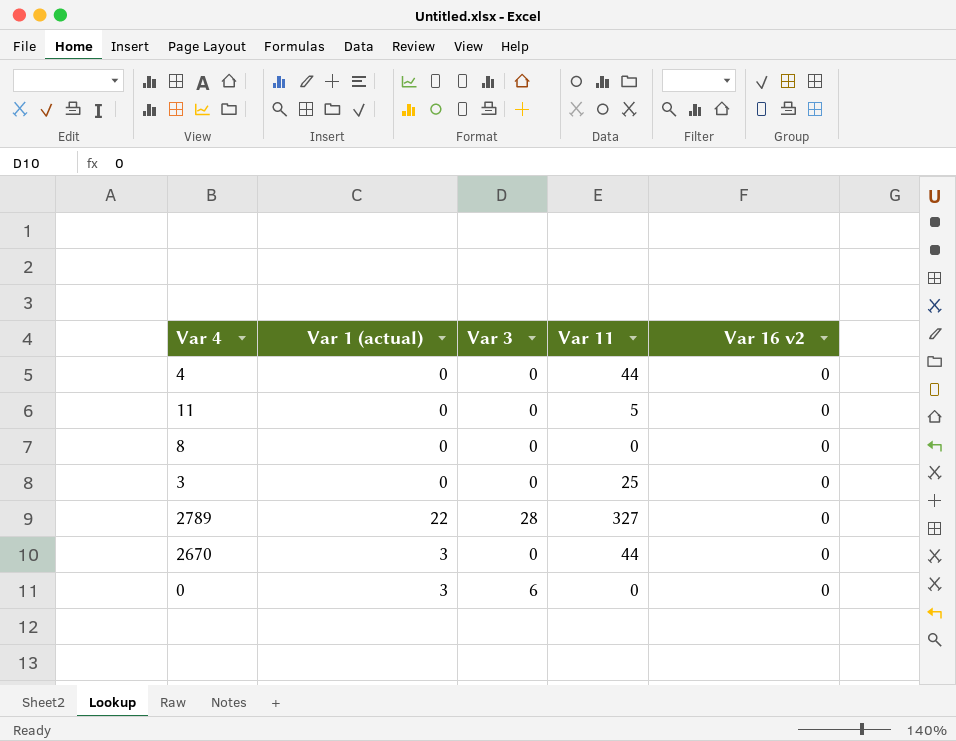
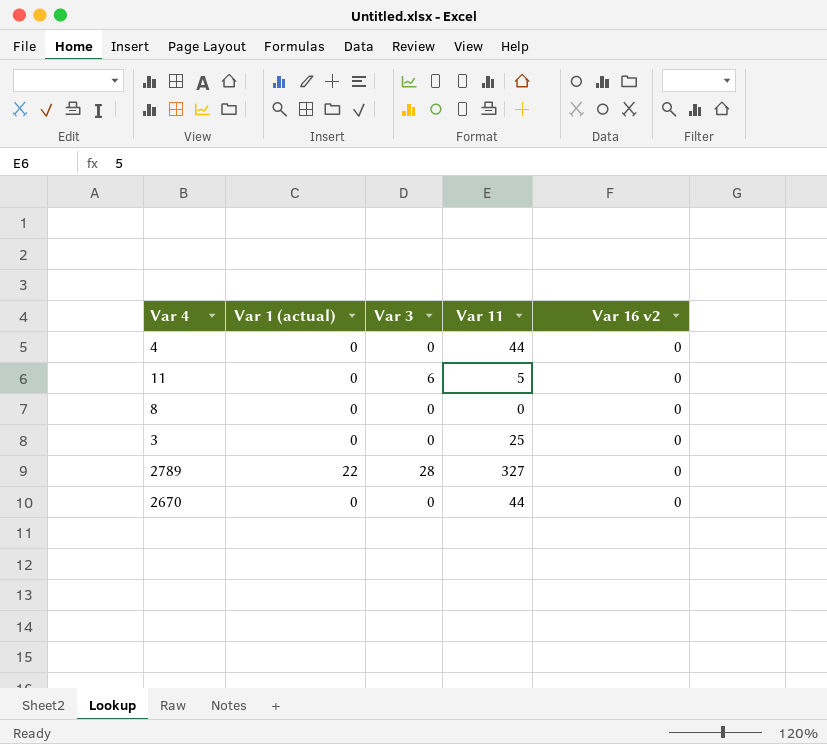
row 0: 3 | 6 | 0 | 0 -> none
11 | Var 3: 0 -> 6
2670 | Var 1 (actual): 3 -> 0

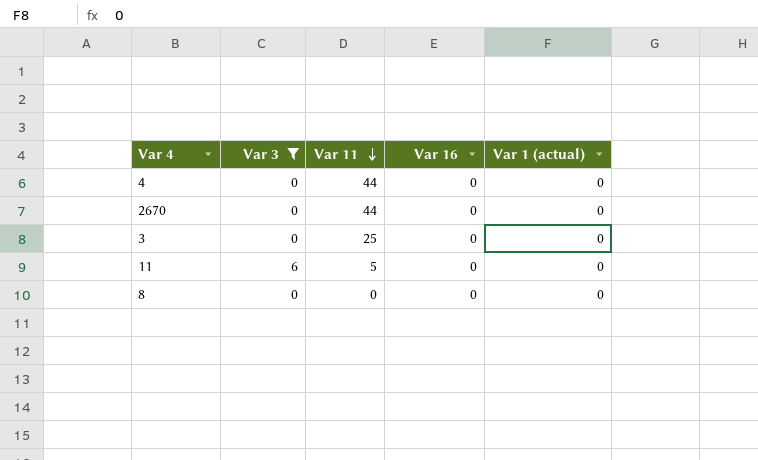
filter: none -> Var 3 != 28
row order: none -> Var 11 descending
column name: Var 16 v2 -> Var 16
column Var 1 (actual) | position: 2 -> 5

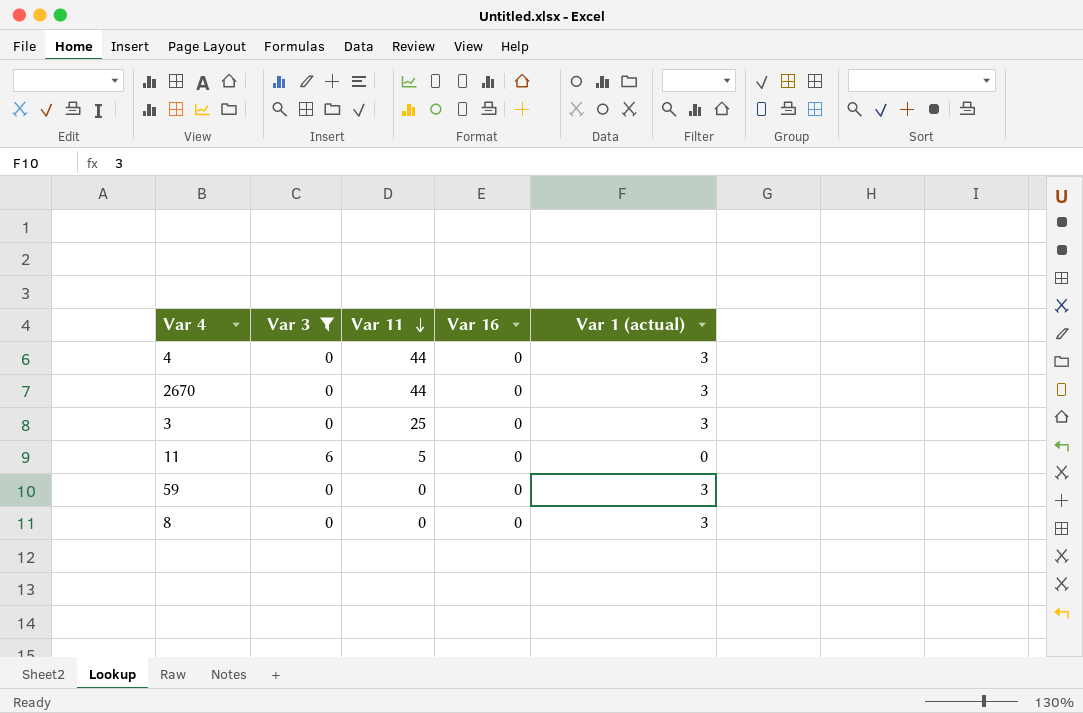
4 | Var 1 (actual): 0 -> 3
2670 | Var 1 (actual): 0 -> 3
3 | Var 1 (actual): 0 -> 3
row 59: none -> 0 | 0 | 0 | 3
8 | Var 1 (actual): 0 -> 3

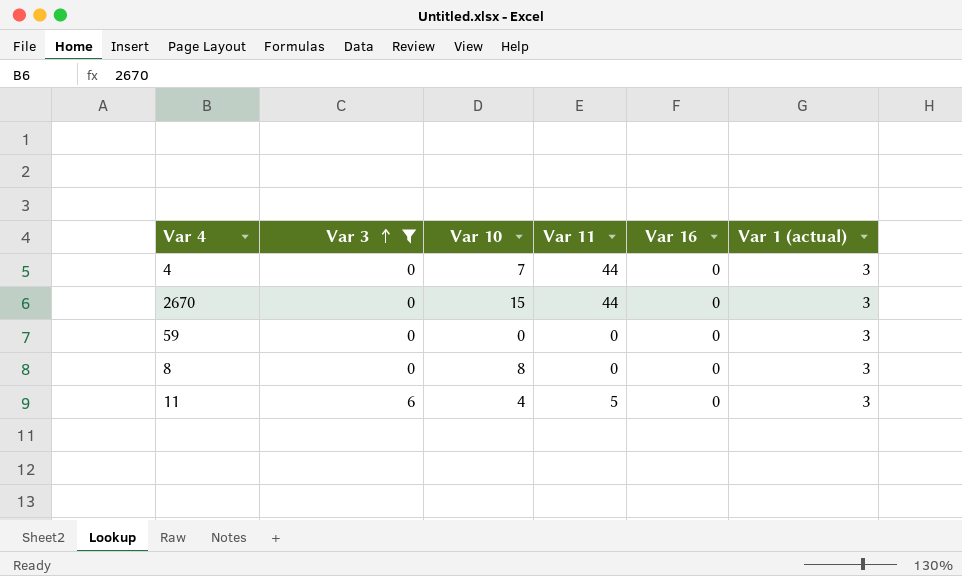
row order: Var 11 descending -> Var 3 ascending
column Var 10 | position: none -> 3
row 3: 0 | 25 | 0 | 3 -> none
11 | Var 1 (actual): 0 -> 3

